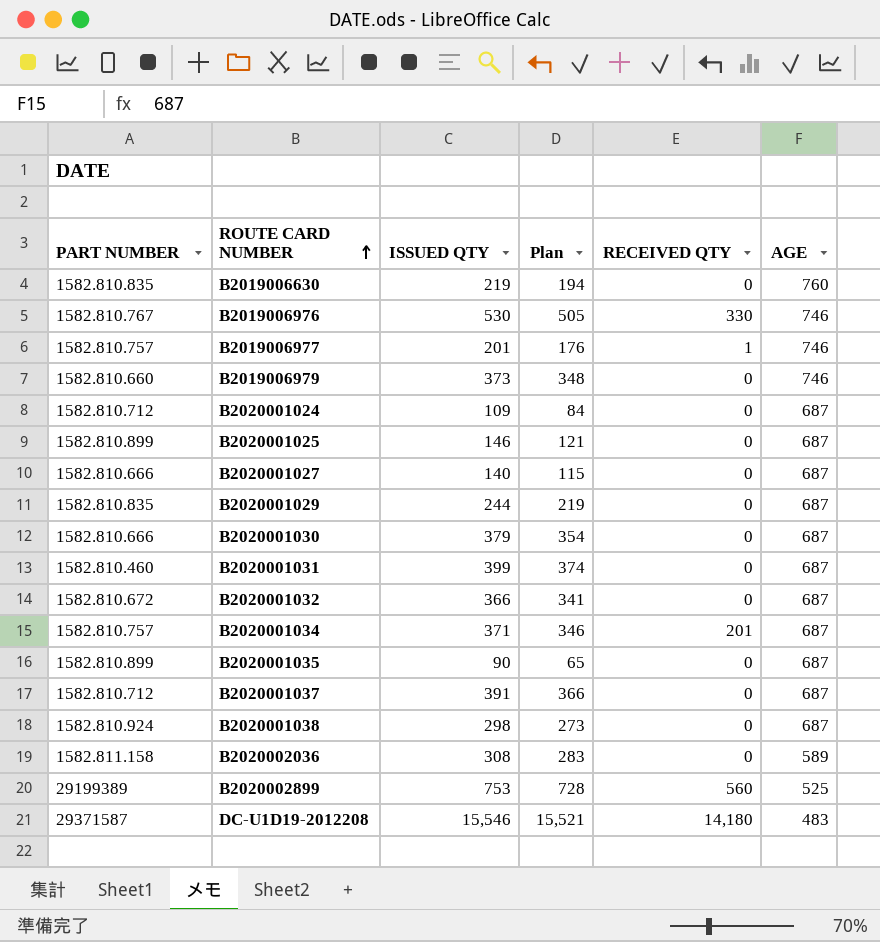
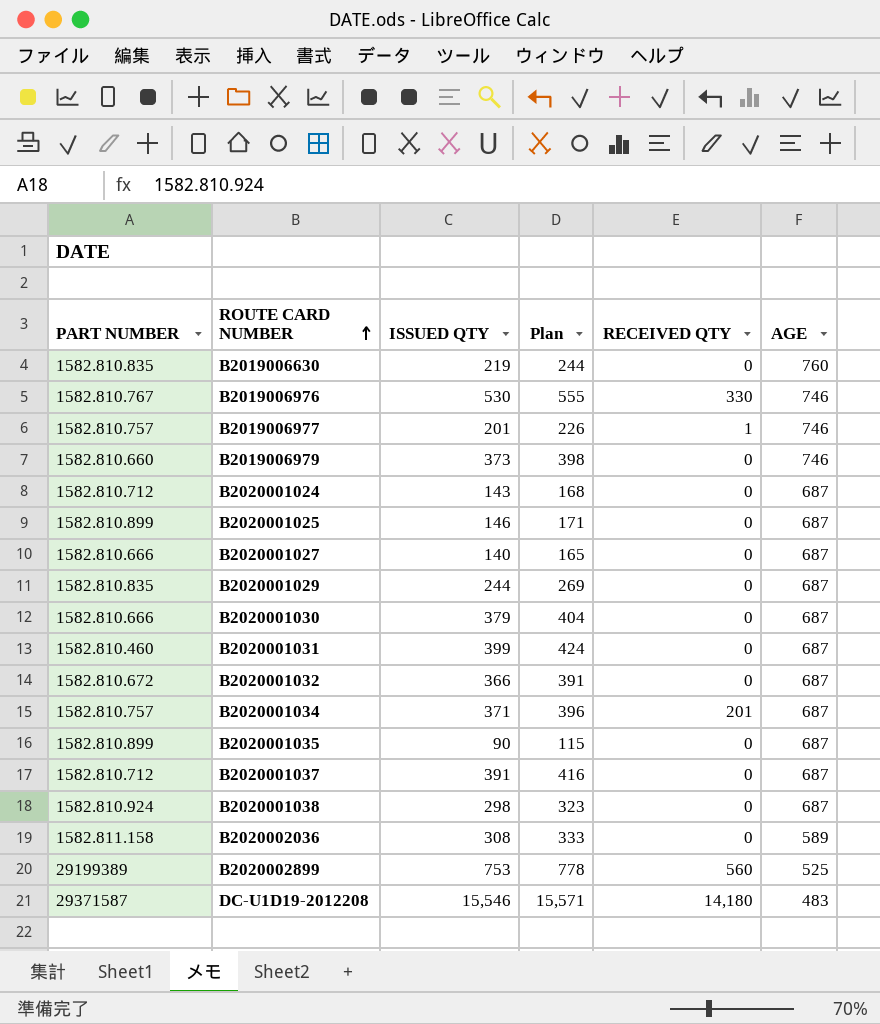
column Plan | formula: [ISSUED QTY] - 25 -> [ISSUED QTY] + 25
B2020001024 | ISSUED QTY: 109 -> 143

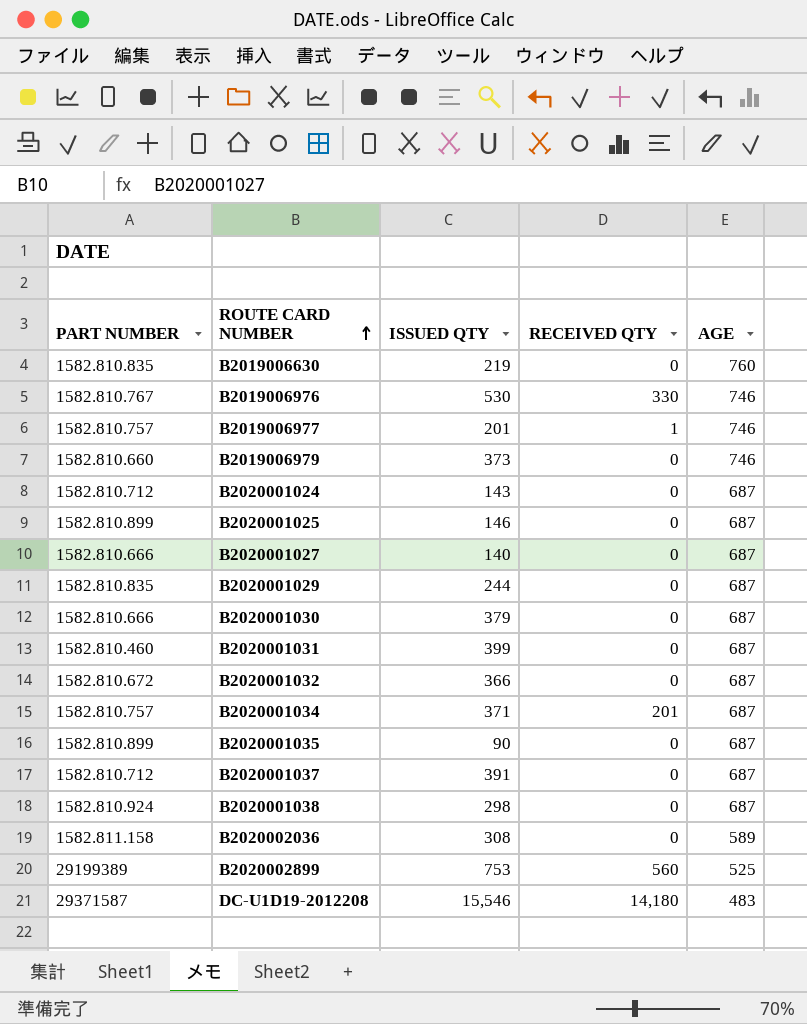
column Plan | formula: [ISSUED QTY] + 25 -> none

